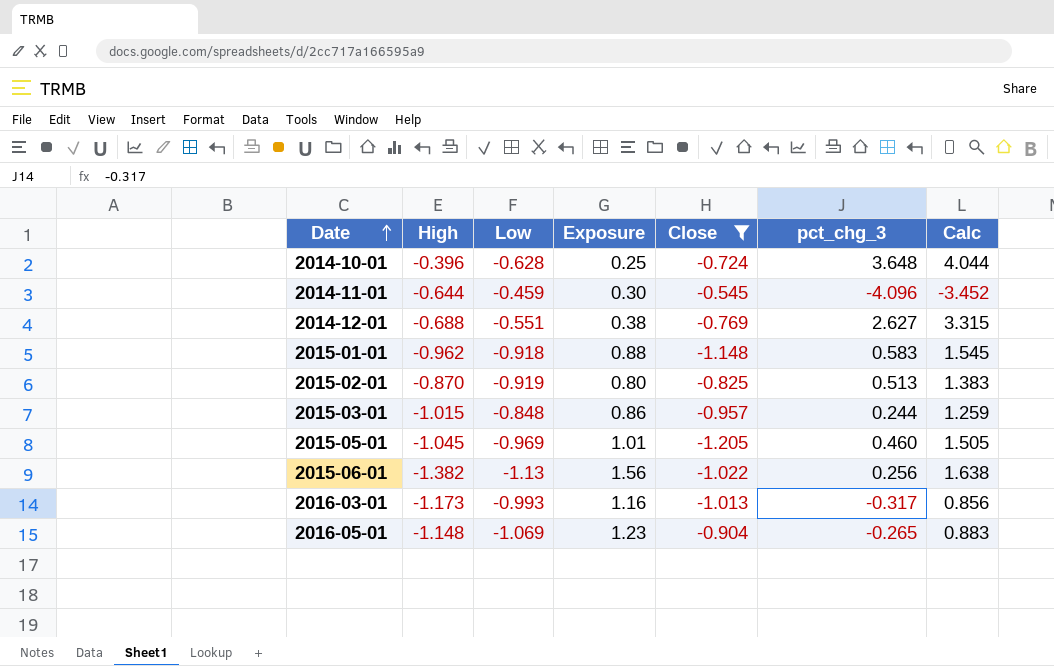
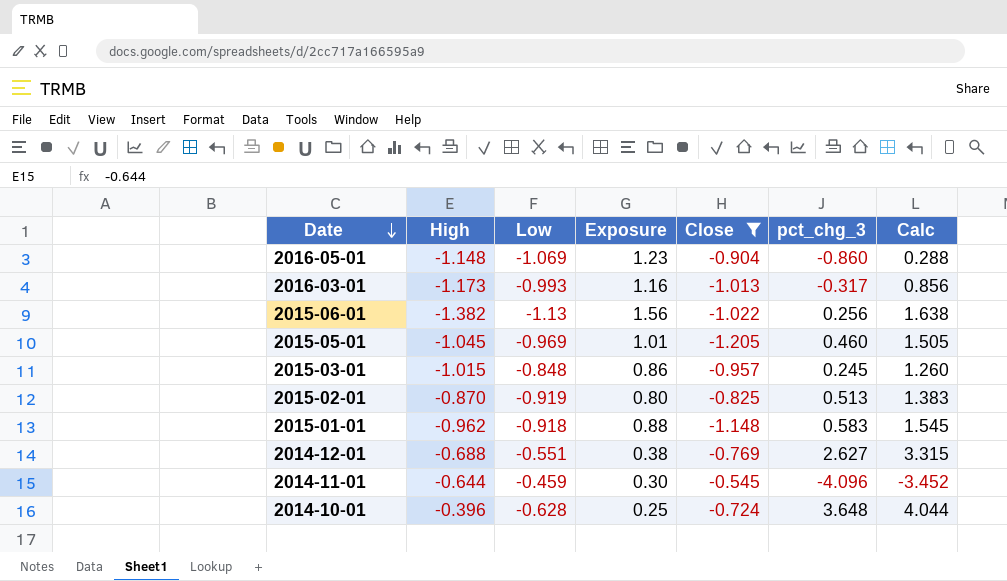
row order: Date ascending -> Date descending
2016-05-01 | pct_chg_3: -0.265 -> -0.860
2016-05-01 | Calc: 0.883 -> 0.288
2015-03-01 | pct_chg_3: 0.244 -> 0.245
2015-03-01 | Calc: 1.259 -> 1.260

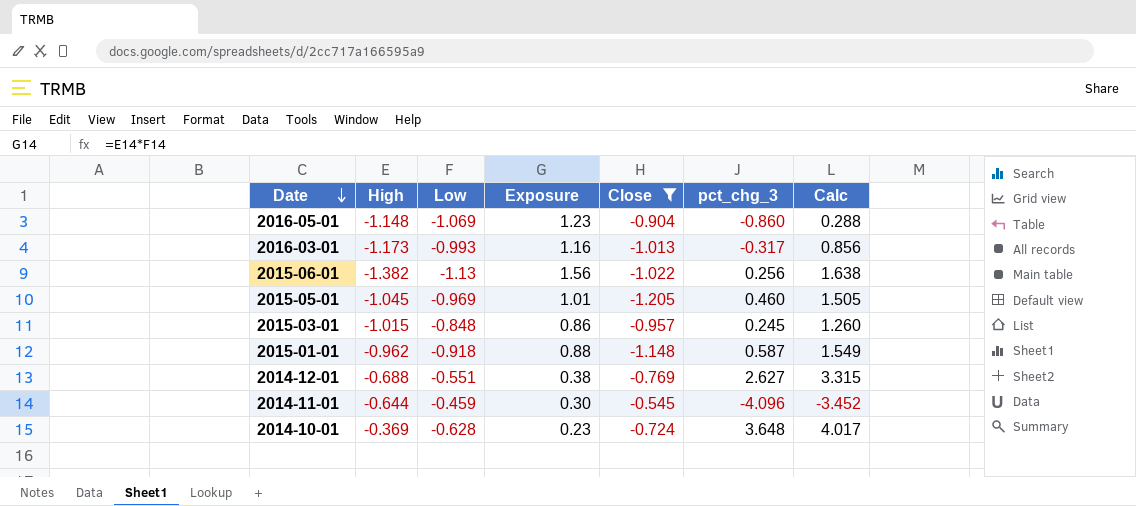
row 2015-02-01: -0.870 | -0.919 | 0.80 | -0.825 | 0.513 | 1.383 -> none
2015-01-01 | pct_chg_3: 0.583 -> 0.587
2015-01-01 | Calc: 1.545 -> 1.549
2014-10-01 | High: -0.396 -> -0.369
2014-10-01 | Exposure: 0.25 -> 0.23
2014-10-01 | Calc: 4.044 -> 4.017

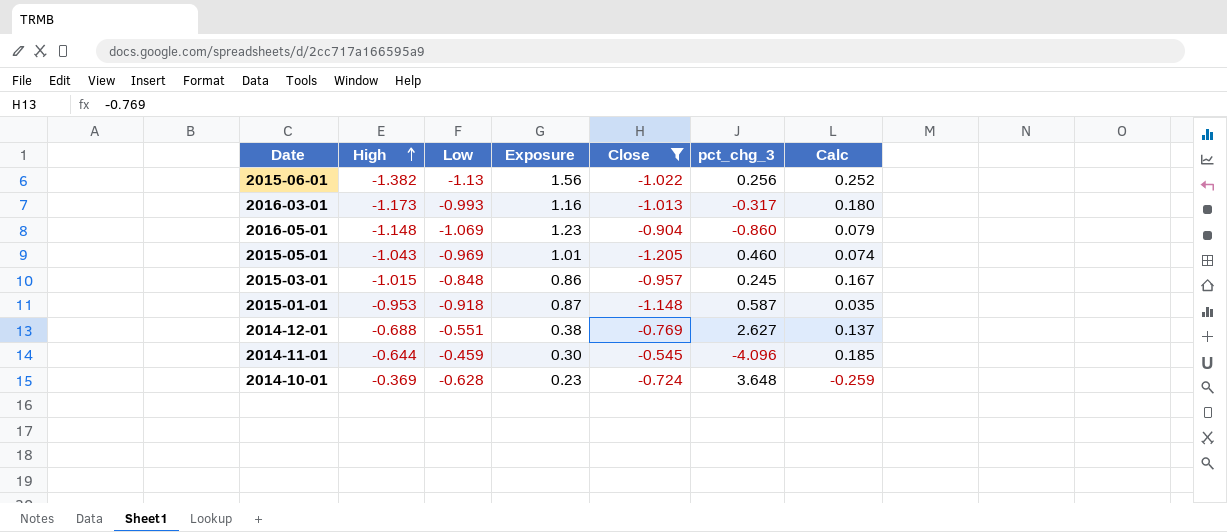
row order: Date descending -> High ascending
column Calc | formula: [pct_chg_3] - [High] -> [Low] - [High]
2015-05-01 | High: -1.045 -> -1.043
2015-01-01 | High: -0.962 -> -0.953
2015-01-01 | Exposure: 0.88 -> 0.87

